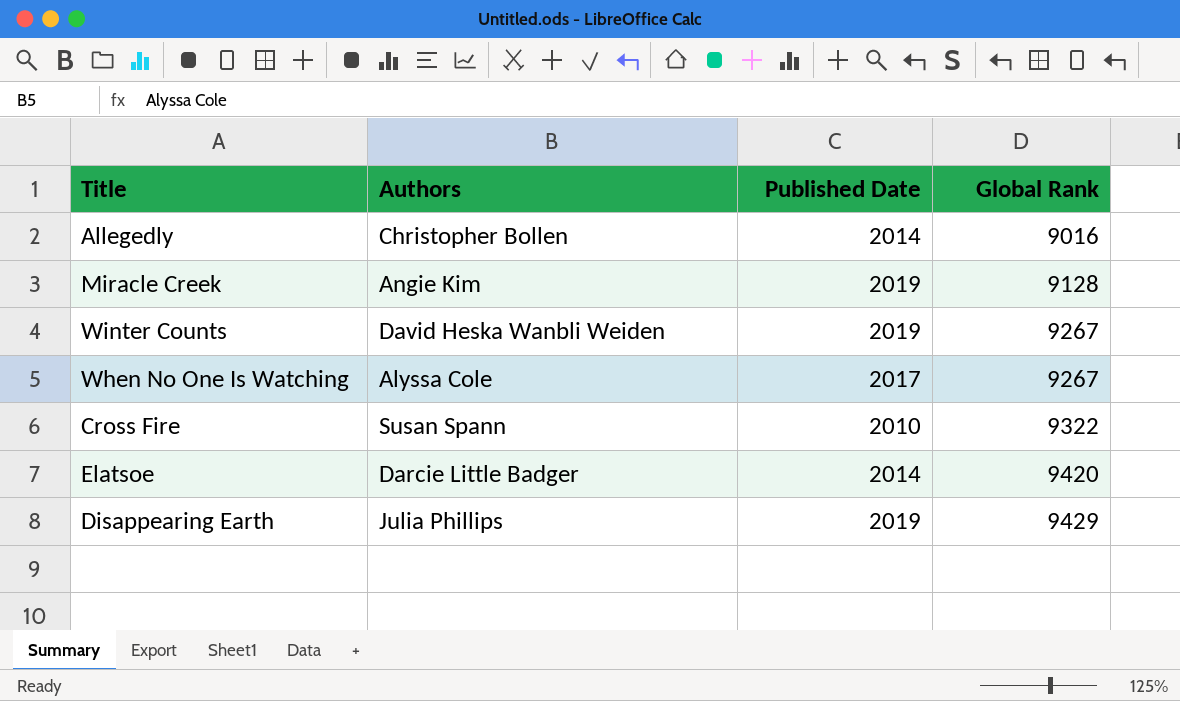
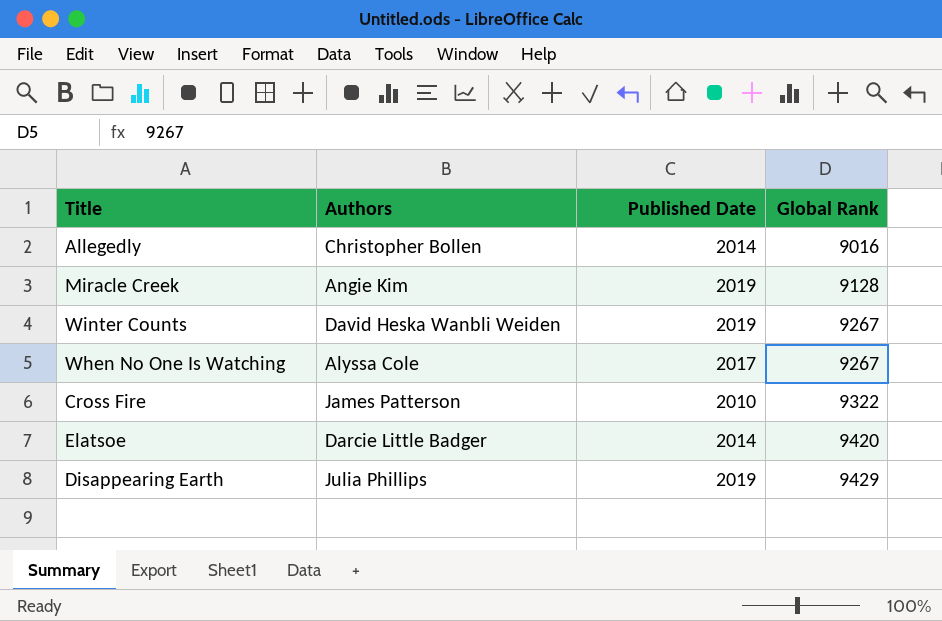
Cross Fire | Authors: Susan Spann -> James Patterson

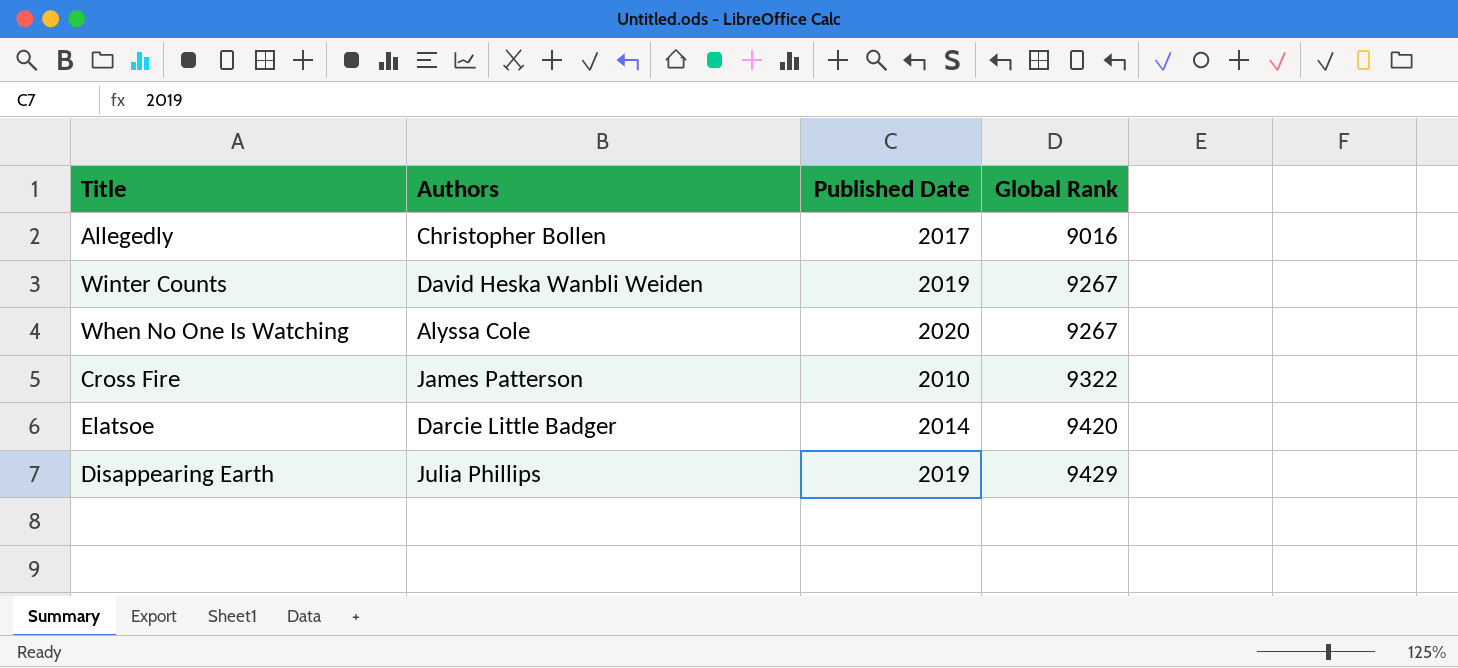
row Miracle Creek: Angie Kim | 2019 | 9128 -> none
Allegedly | Published Date: 2014 -> 2017
When No One Is Watching | Published Date: 2017 -> 2020

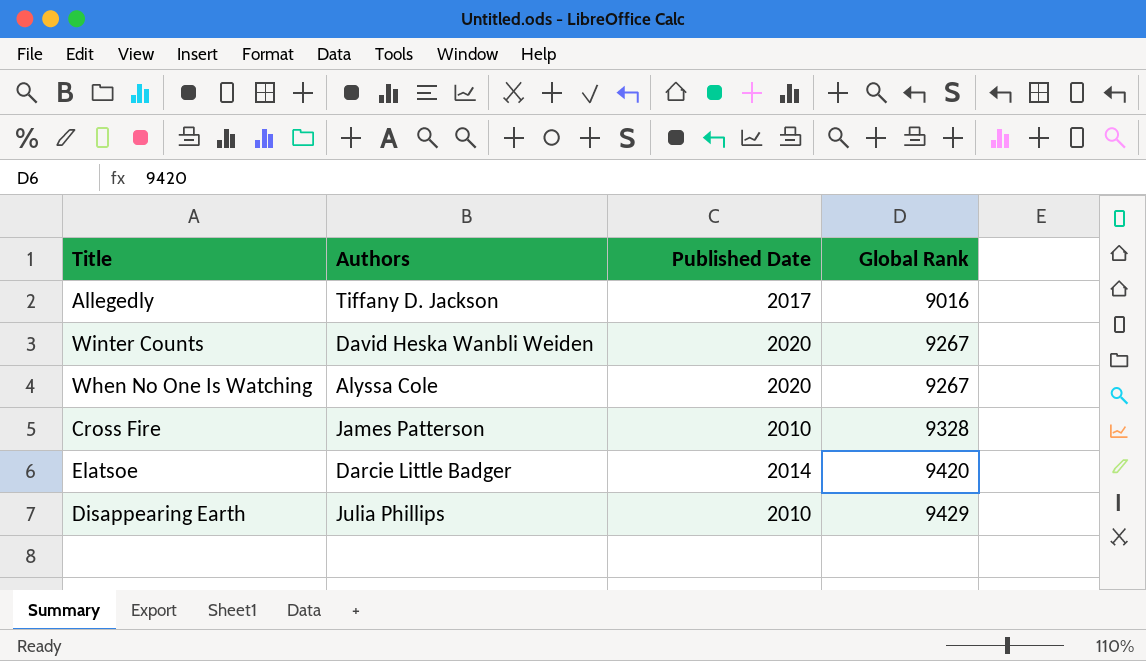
Allegedly | Authors: Christopher Bollen -> Tiffany D. Jackson
Winter Counts | Published Date: 2019 -> 2020
Cross Fire | Global Rank: 9322 -> 9328
Disappearing Earth | Published Date: 2019 -> 2010

